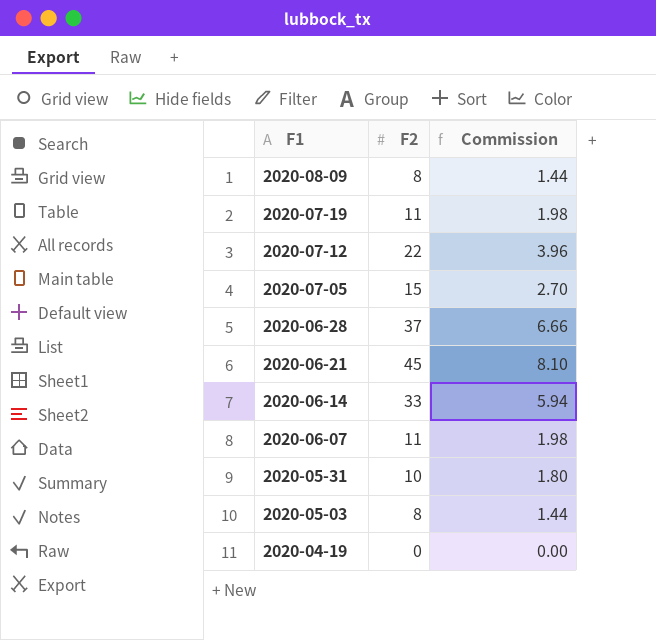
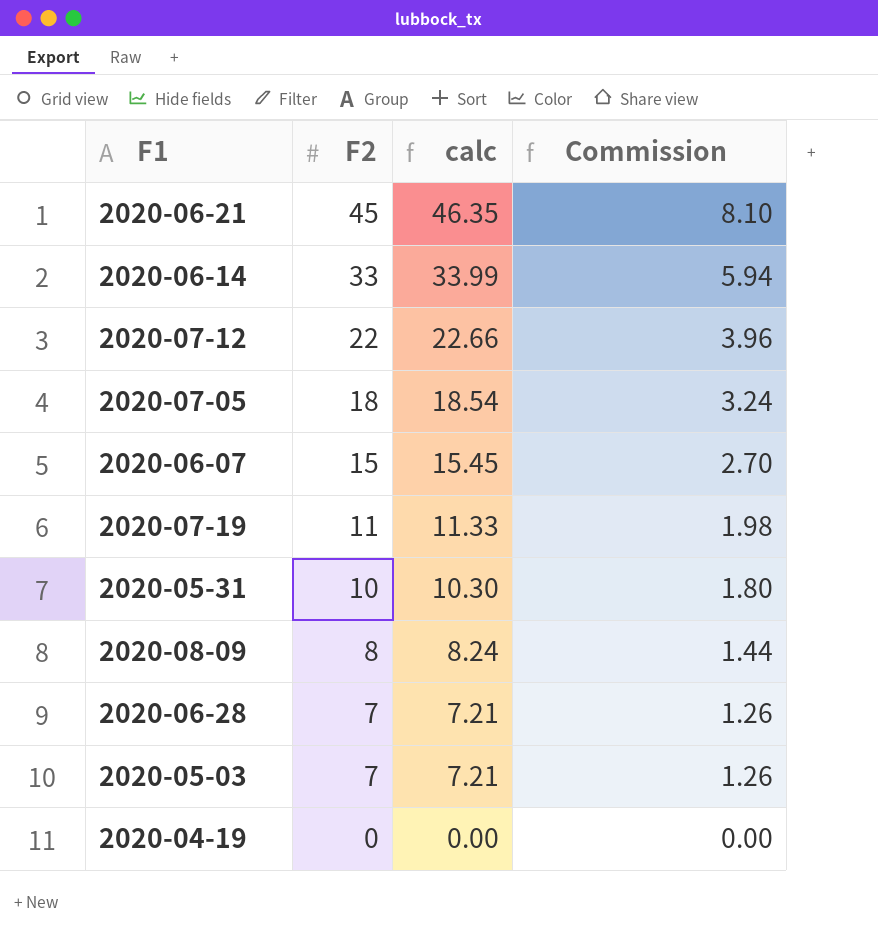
row order: F1 descending -> F2 descending
column calc | formula: none -> [F2] * 1.03
2020-07-05 | F2: 15 -> 18
2020-07-05 | Commission: 2.70 -> 3.24
2020-06-07 | F2: 11 -> 15
2020-06-07 | Commission: 1.98 -> 2.70
2020-06-28 | F2: 37 -> 7
2020-06-28 | Commission: 6.66 -> 1.26
2020-05-03 | F2: 8 -> 7
2020-05-03 | Commission: 1.44 -> 1.26

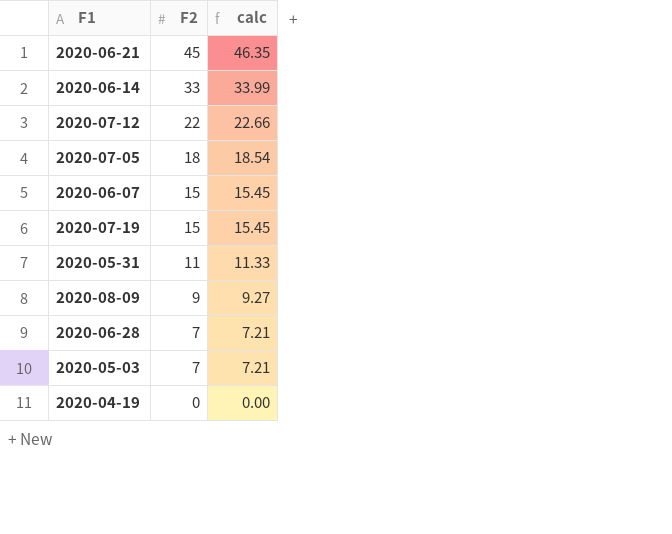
column Commission | formula: [F2] * 0.18 -> none
2020-07-19 | F2: 11 -> 15
2020-07-19 | calc: 11.33 -> 15.45
2020-05-31 | F2: 10 -> 11
2020-05-31 | calc: 10.30 -> 11.33
2020-08-09 | F2: 8 -> 9
2020-08-09 | calc: 8.24 -> 9.27

